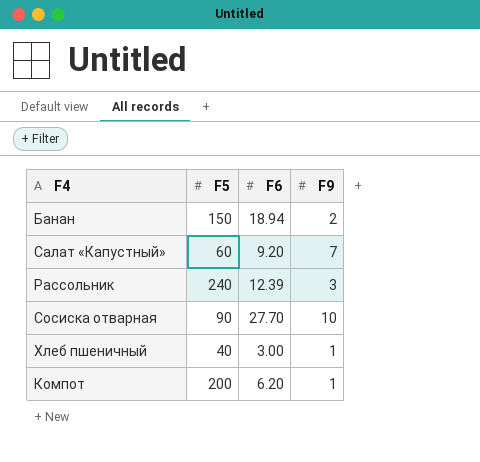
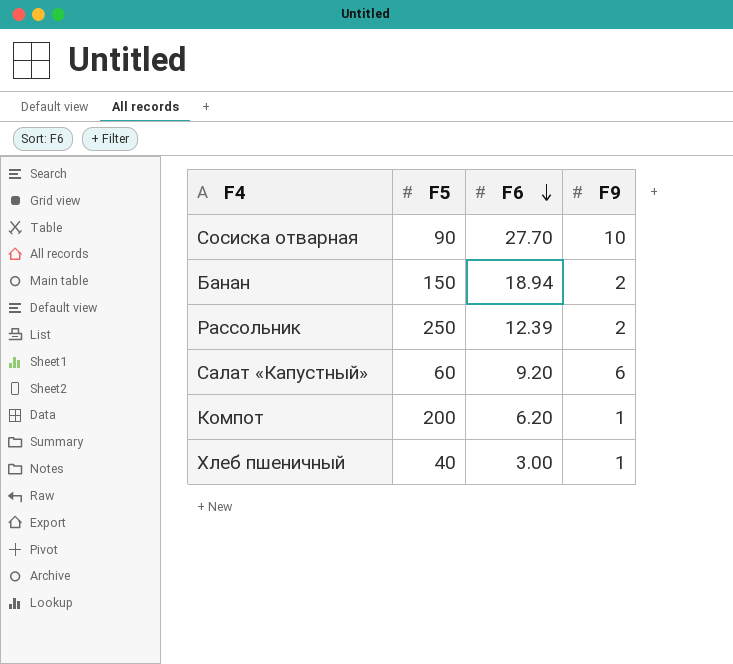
row order: none -> F6 descending
Рассольник | F5: 240 -> 250
Рассольник | F9: 3 -> 2
Салат «Капустный» | F9: 7 -> 6

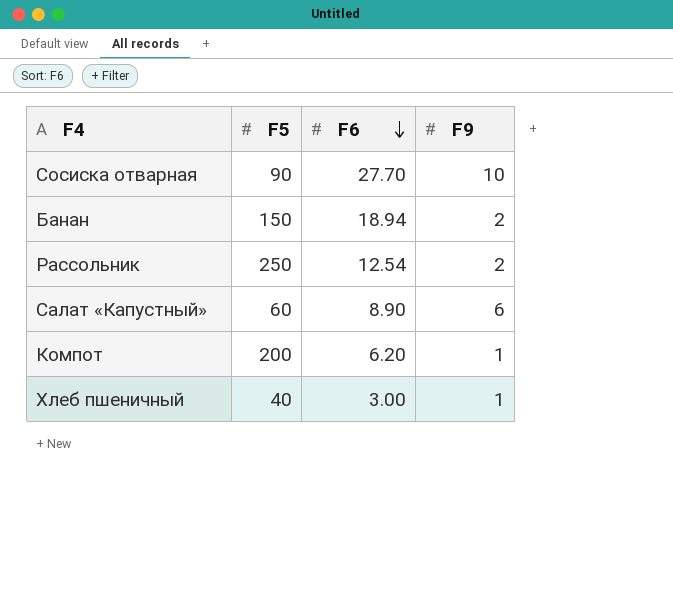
Рассольник | F6: 12.39 -> 12.54
Салат «Капустный» | F6: 9.20 -> 8.90

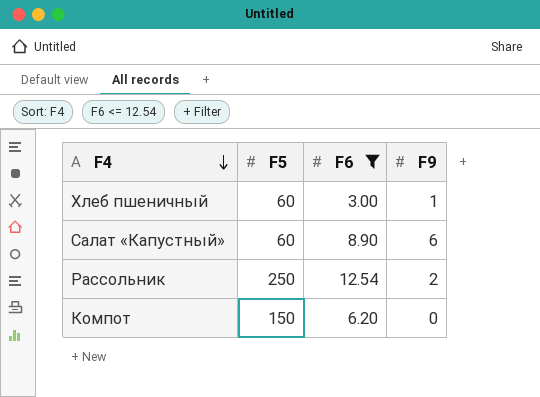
filter: none -> F6 <= 12.54
row order: F6 descending -> F4 descending
Хлеб пшеничный | F5: 40 -> 60
Компот | F5: 200 -> 150
Компот | F9: 1 -> 0

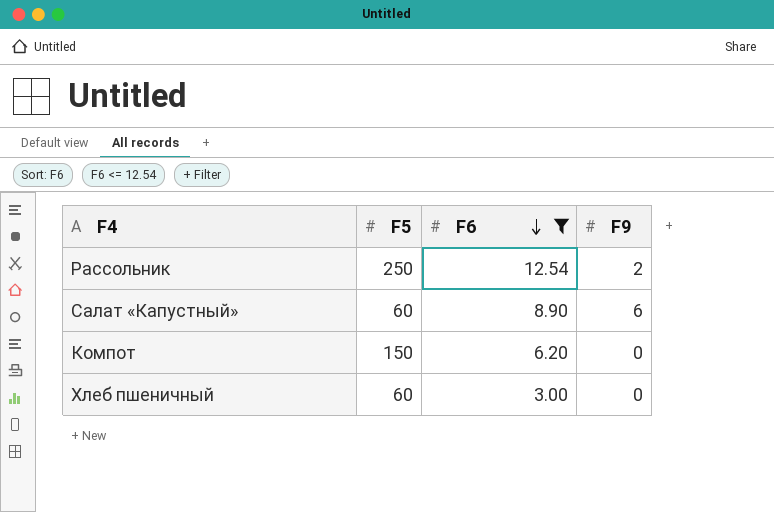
row order: F4 descending -> F6 descending
Хлеб пшеничный | F9: 1 -> 0

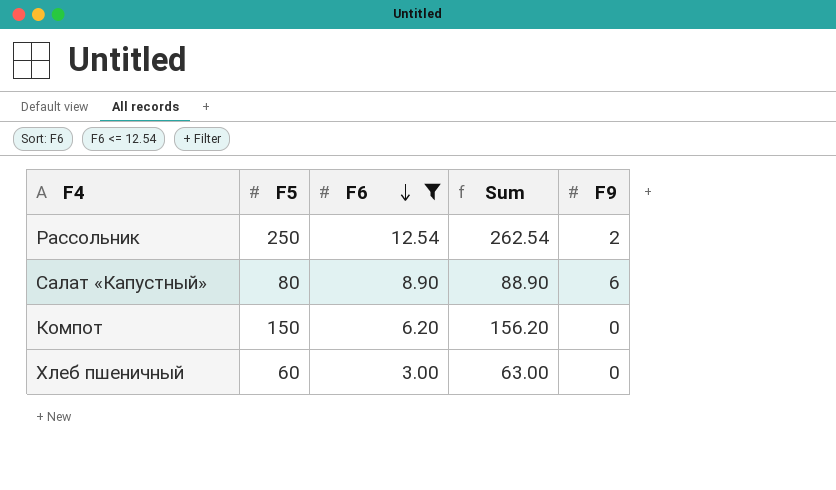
column Sum | formula: none -> [F5] + [F6]
Салат «Капустный» | F5: 60 -> 80

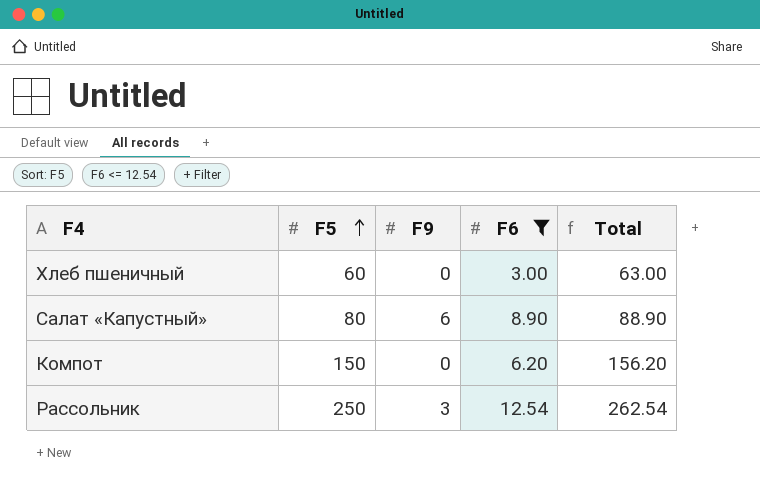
row order: F6 descending -> F5 ascending
column F9 | position: 5 -> 3
column name: Sum -> Total
Рассольник | F9: 2 -> 3

